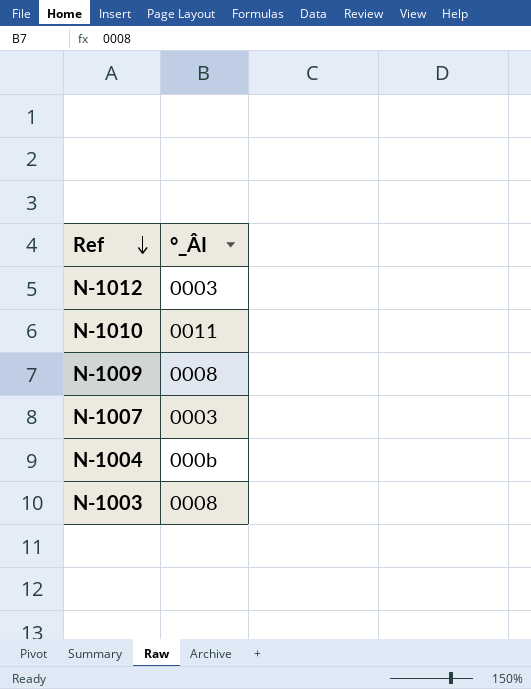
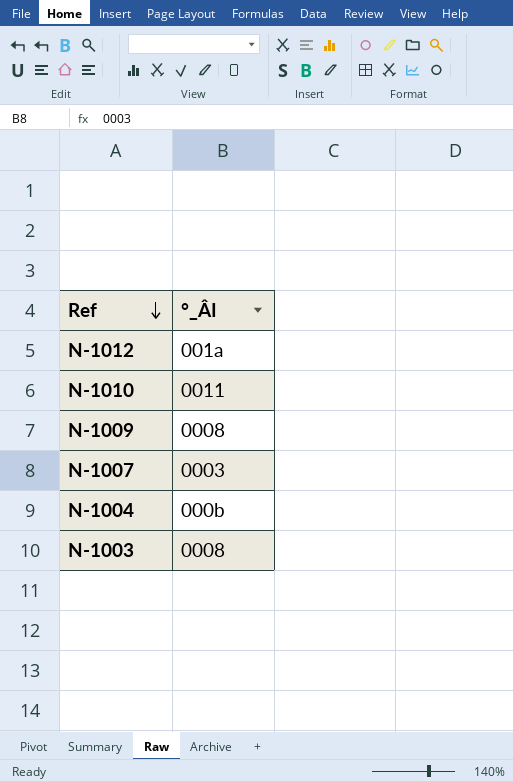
N-1012 | °_ÂI: 0003 -> 001a

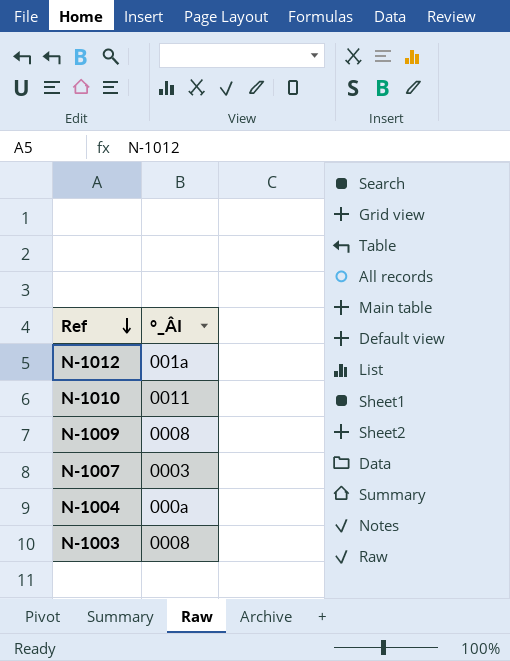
N-1004 | °_ÂI: 000b -> 000a

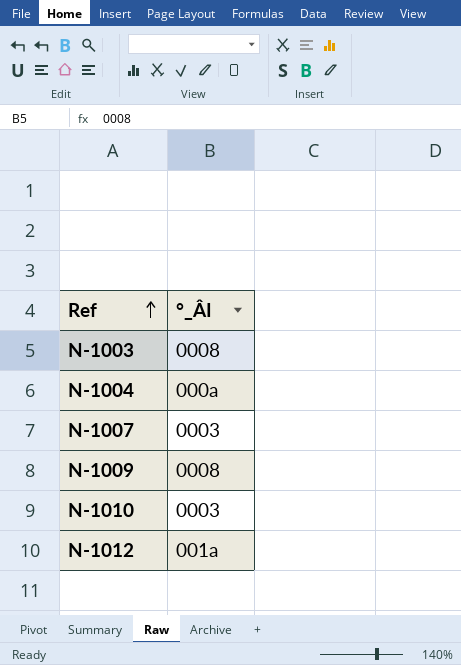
row order: Ref descending -> Ref ascending
N-1010 | °_ÂI: 0011 -> 0003

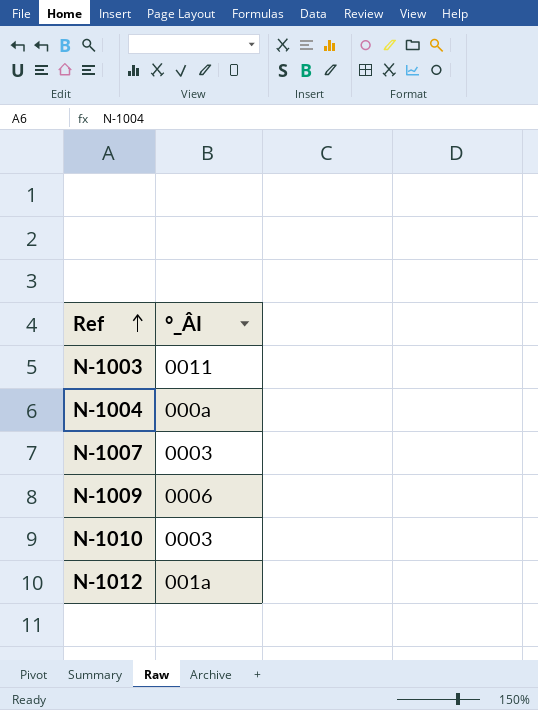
N-1003 | °_ÂI: 0008 -> 0011
N-1009 | °_ÂI: 0008 -> 0006

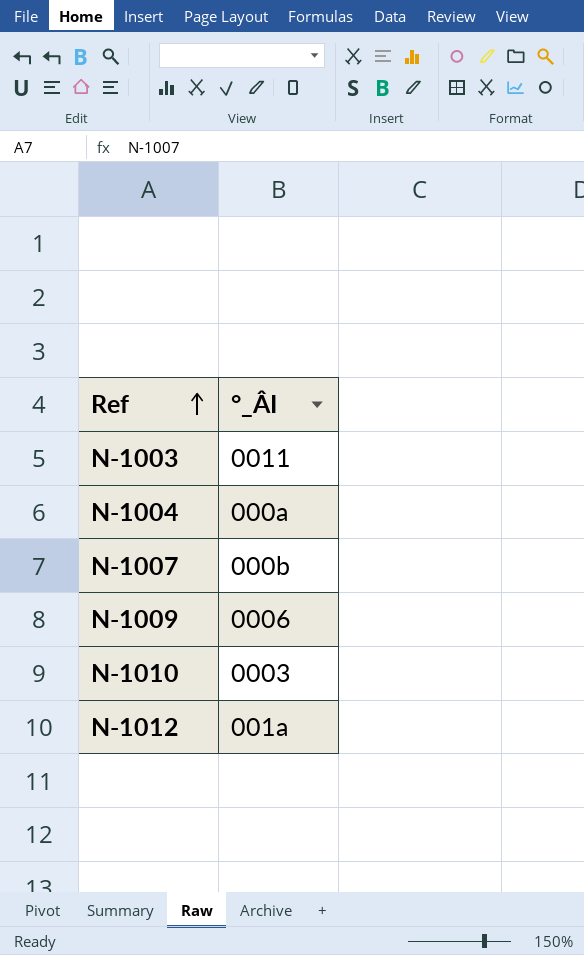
N-1007 | °_ÂI: 0003 -> 000b

